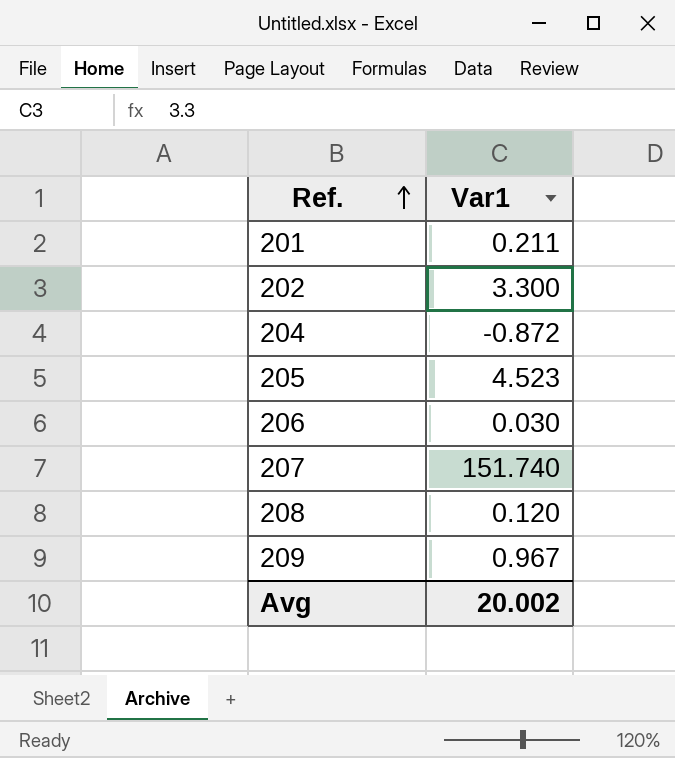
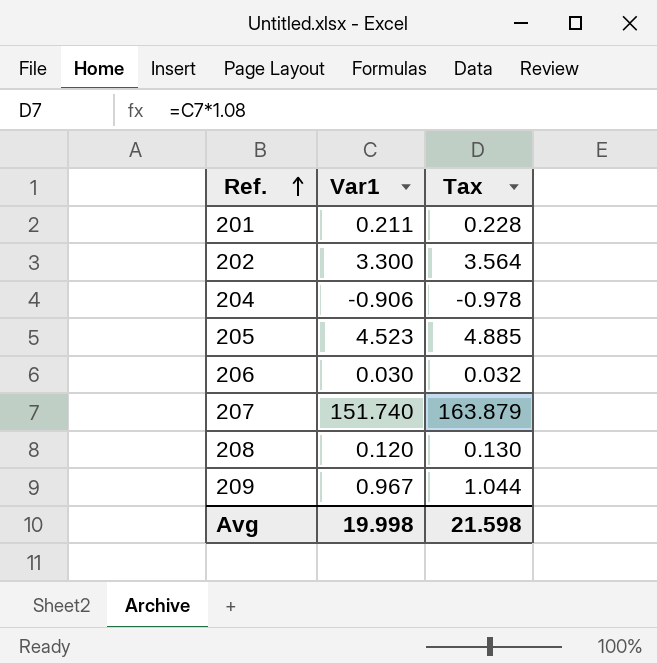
column Tax | formula: none -> [Var1] * 1.08
204 | Var1: -0.872 -> -0.906
Avg | Var1: 20.002 -> 19.998

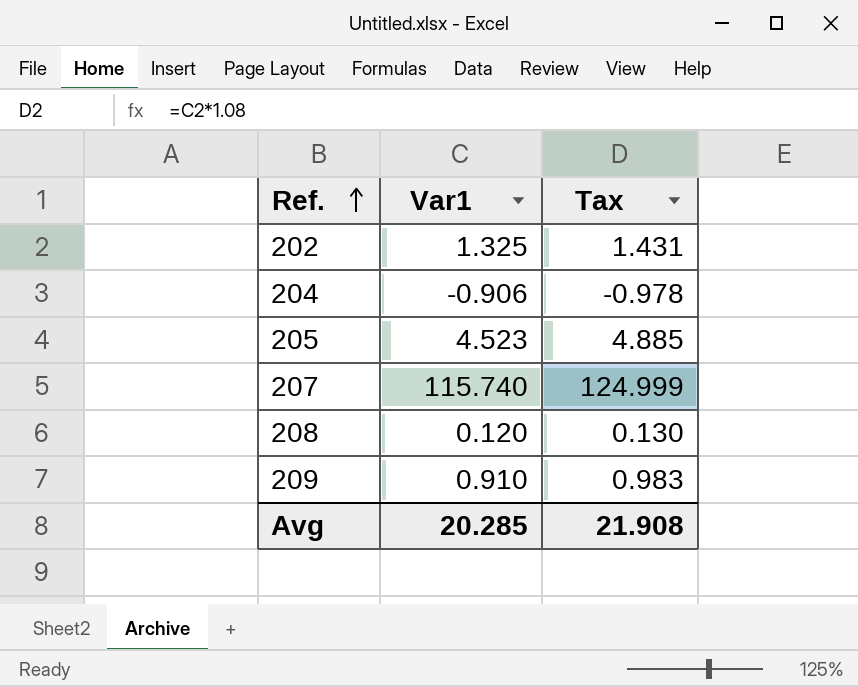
row 201: 0.211 | 0.228 -> none
row 206: 0.030 | 0.032 -> none
202 | Var1: 3.300 -> 1.325
202 | Tax: 3.564 -> 1.431
207 | Var1: 151.740 -> 115.740
207 | Tax: 163.879 -> 124.999
209 | Var1: 0.967 -> 0.910
209 | Tax: 1.044 -> 0.983
Avg | Var1: 19.998 -> 20.285
Avg | Tax: 21.598 -> 21.908

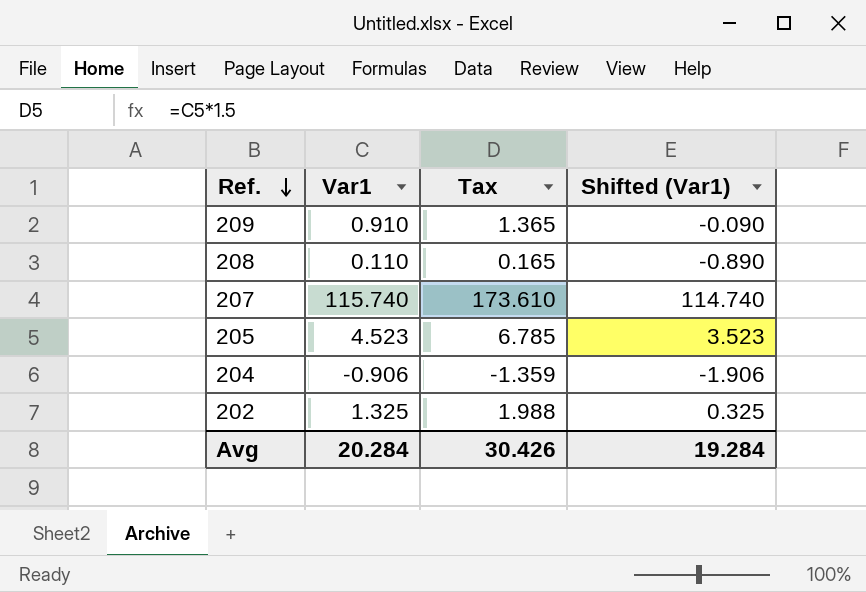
row order: Ref. ascending -> Ref. descending
column Tax | formula: [Var1] * 1.08 -> [Var1] * 1.5
column Shifted (Var1) | formula: none -> [Var1] - 1
208 | Var1: 0.120 -> 0.110
Avg | Var1: 20.285 -> 20.284
Avg | Tax: 21.908 -> 30.426

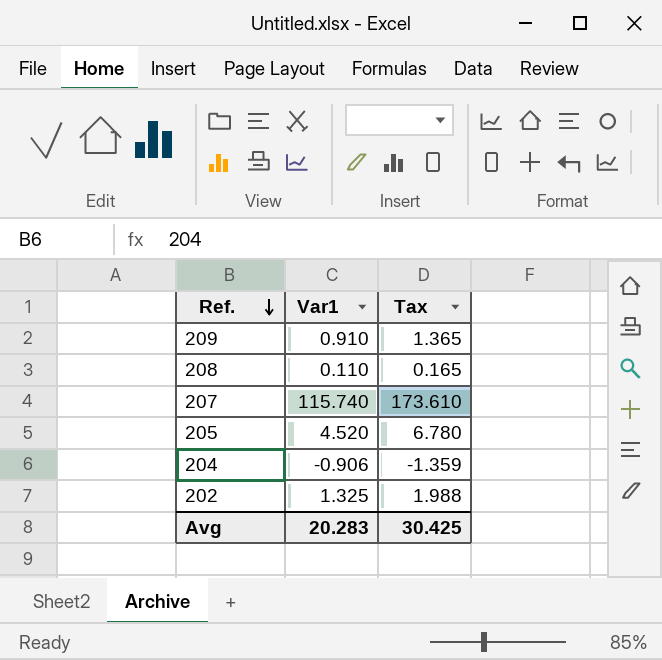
column Shifted (Var1) | formula: [Var1] - 1 -> none
205 | Var1: 4.523 -> 4.520
205 | Tax: 6.785 -> 6.780
Avg | Var1: 20.284 -> 20.283
Avg | Tax: 30.426 -> 30.425

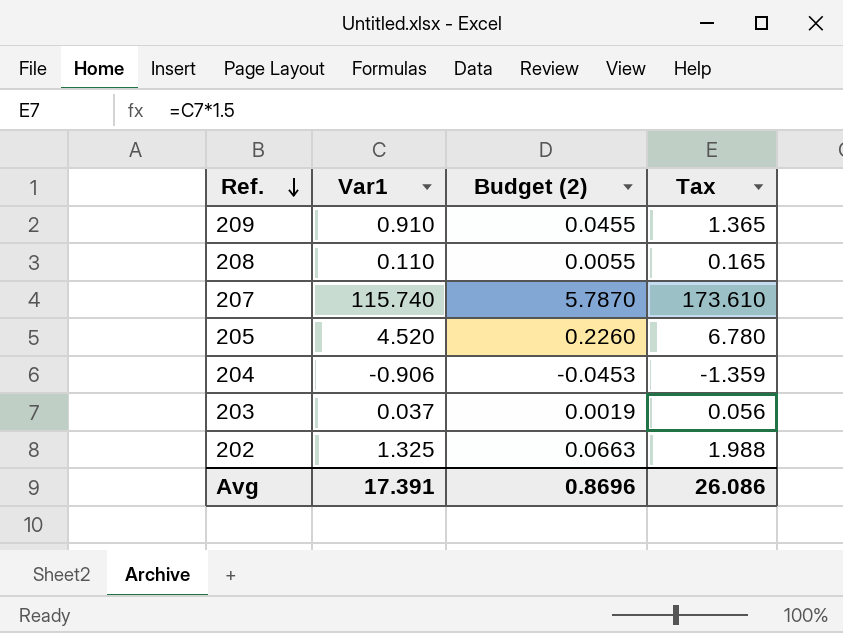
column Budget (2) | formula: none -> [Var1] * 0.05
row 203: none -> 0.037 | 0.0019 | 0.056
Avg | Var1: 20.283 -> 17.391
Avg | Tax: 30.425 -> 26.086

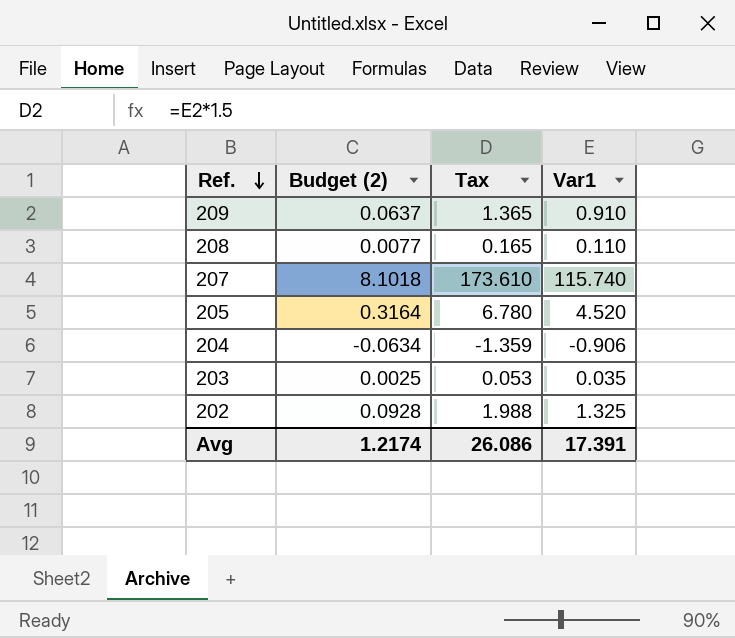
column Budget (2) | formula: [Var1] * 0.05 -> [Var1] * 0.07
column Var1 | position: 2 -> 4
203 | Tax: 0.056 -> 0.053
203 | Var1: 0.037 -> 0.035
Avg | Budget (2): 0.8696 -> 1.2174

